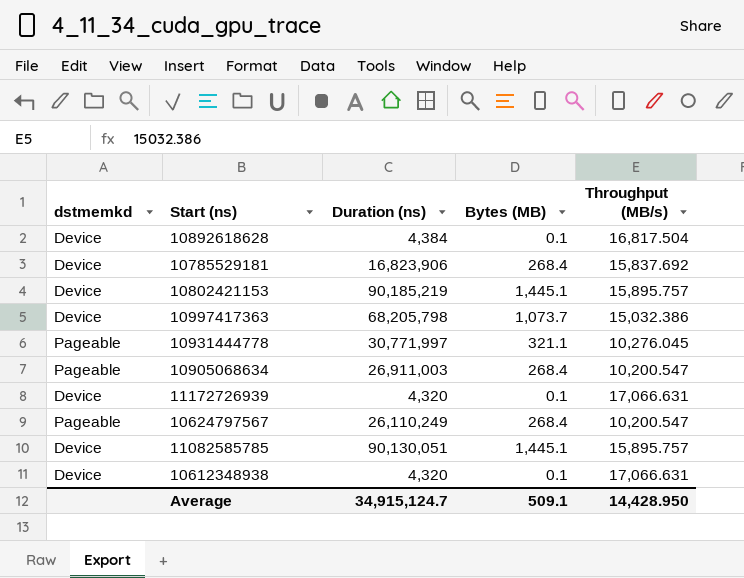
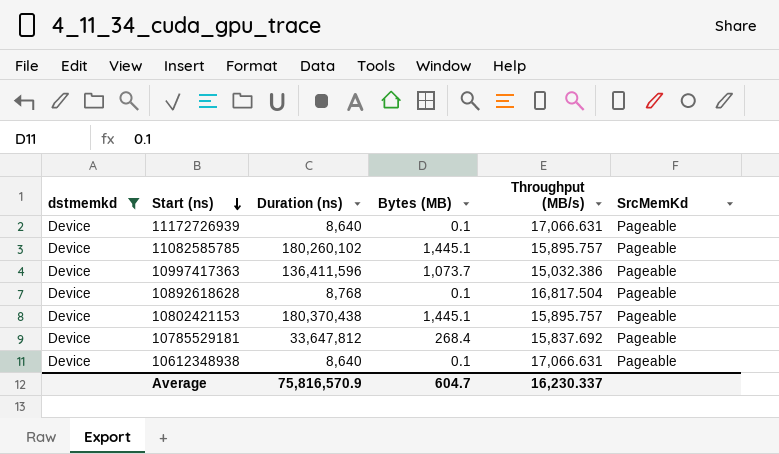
filter: none -> dstmemkd = Device
row order: none -> Start (ns) descending
column SrcMemKd | position: none -> 6
11172726939 | Duration (ns): 4,320 -> 8,640
11082585785 | Duration (ns): 90,130,051 -> 180,260,102
10997417363 | Duration (ns): 68,205,798 -> 136,411,596
10892618628 | Duration (ns): 4,384 -> 8,768
10802421153 | Duration (ns): 90,185,219 -> 180,370,438
10785529181 | Duration (ns): 16,823,906 -> 33,647,812
10612348938 | Duration (ns): 4,320 -> 8,640
Average | Duration (ns): 34,915,124.7 -> 75,816,570.9
Average | Bytes (MB): 509.1 -> 604.7
Average | Throughput (MB/s): 14,428.950 -> 16,230.337

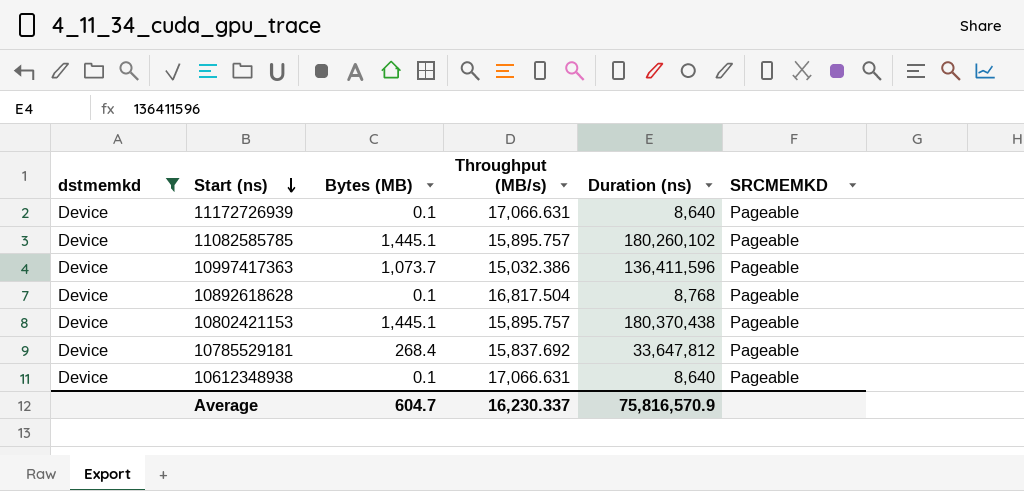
column Duration (ns) | position: 3 -> 5
column name: SrcMemKd -> SRCMEMKD

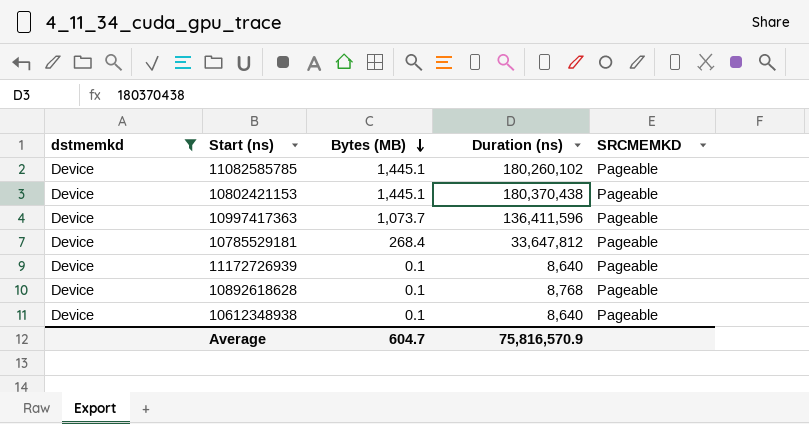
row order: Start (ns) descending -> Bytes (MB) descending
column Throughput (MB/s) | position: 4 -> none

